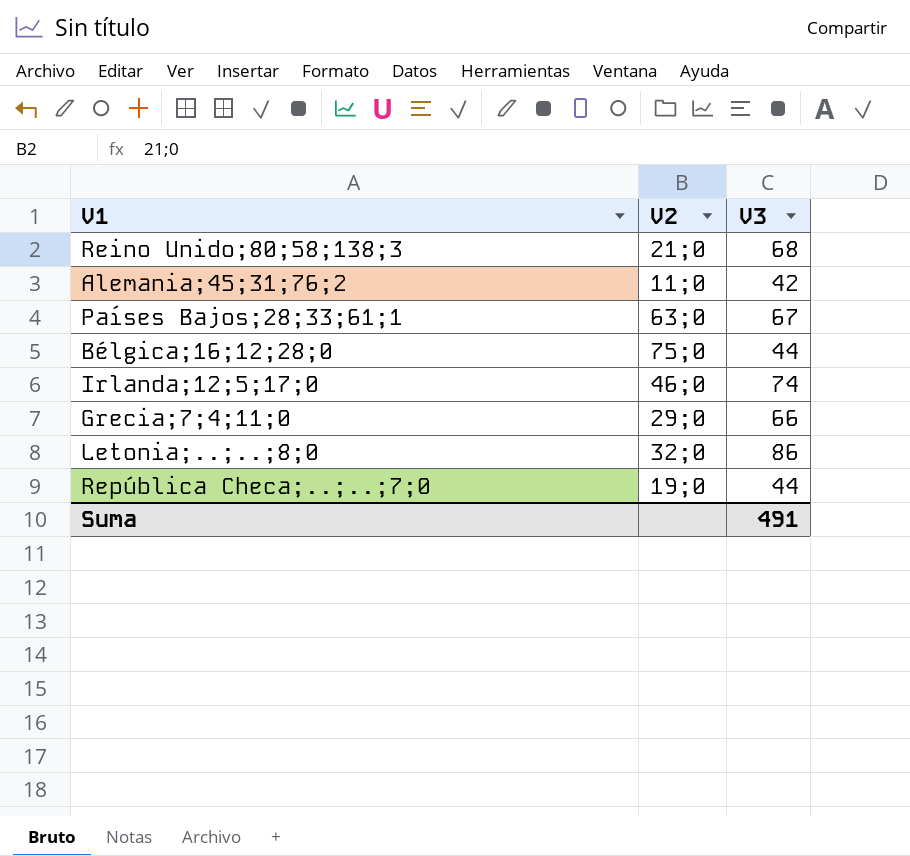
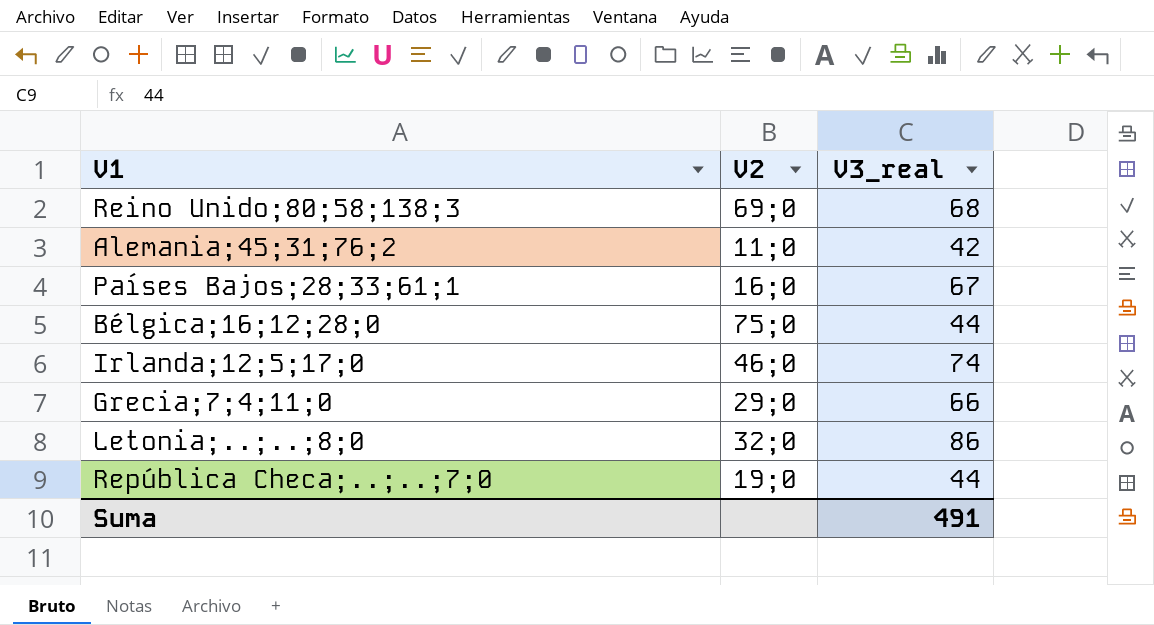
column name: V3 -> V3_real
Reino Unido;80;58;138;3 | V2: 21;0 -> 69;0
Países Bajos;28;33;61;1 | V2: 63;0 -> 16;0

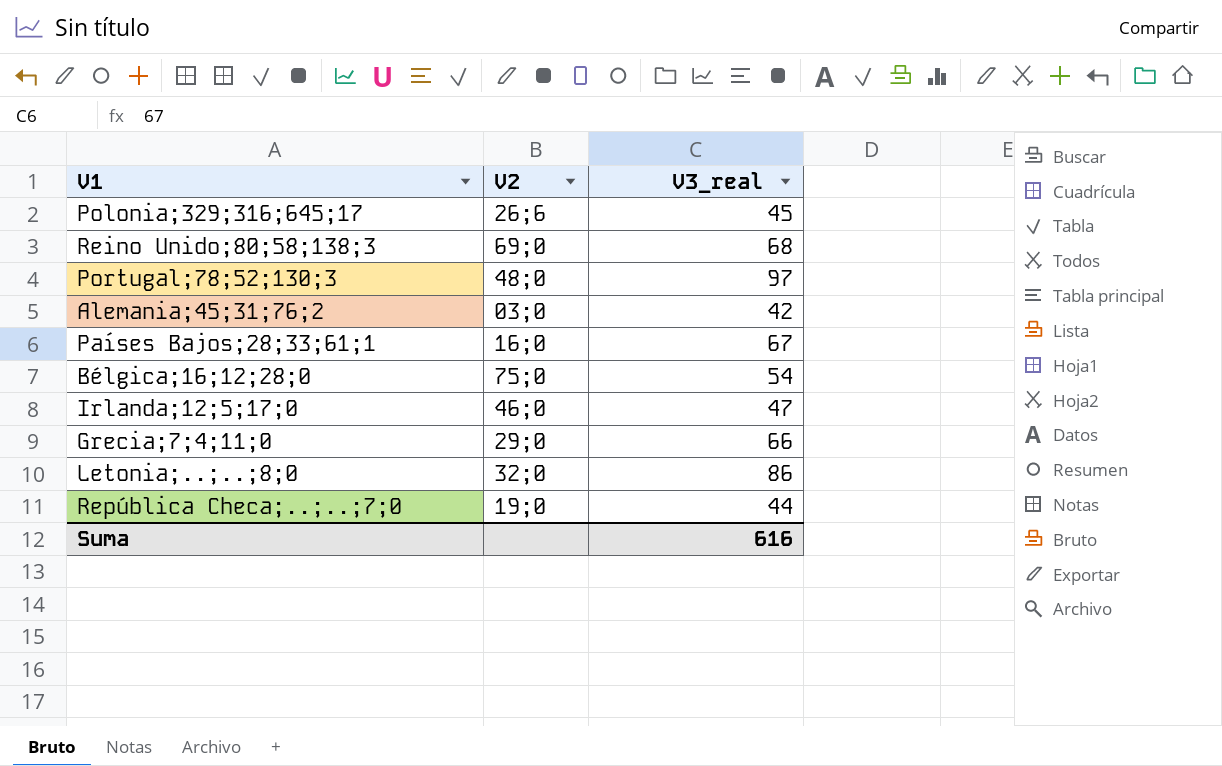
row Polonia;329;316;645;17: none -> 26;6 | 45
row Portugal;78;52;130;3: none -> 48;0 | 97
Alemania;45;31;76;2 | V2: 11;0 -> 03;0
Bélgica;16;12;28;0 | V3_real: 44 -> 54
Irlanda;12;5;17;0 | V3_real: 74 -> 47
Suma | V3_real: 491 -> 616

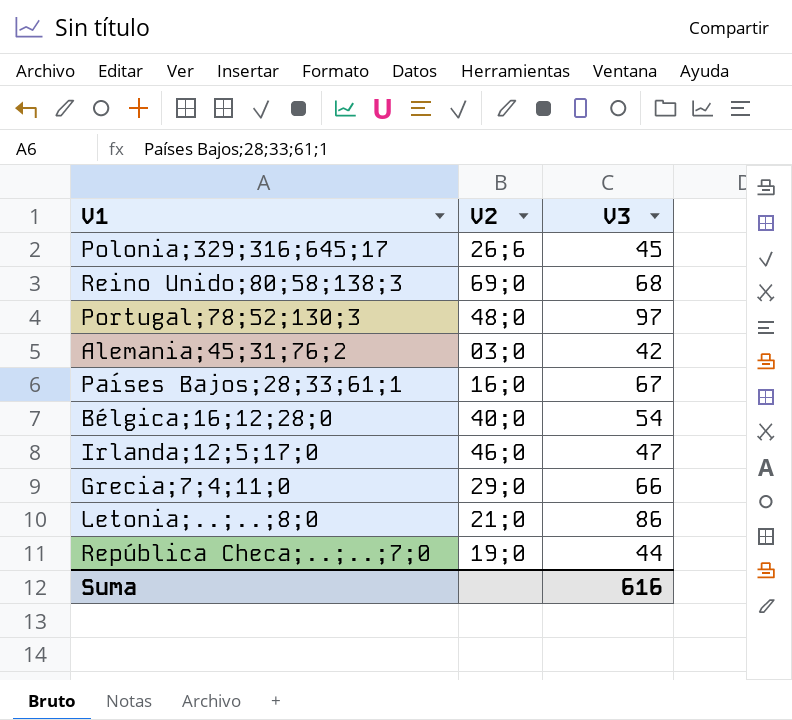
column name: V3_real -> V3
Bélgica;16;12;28;0 | V2: 75;0 -> 40;0
Letonia;..;..;8;0 | V2: 32;0 -> 21;0

